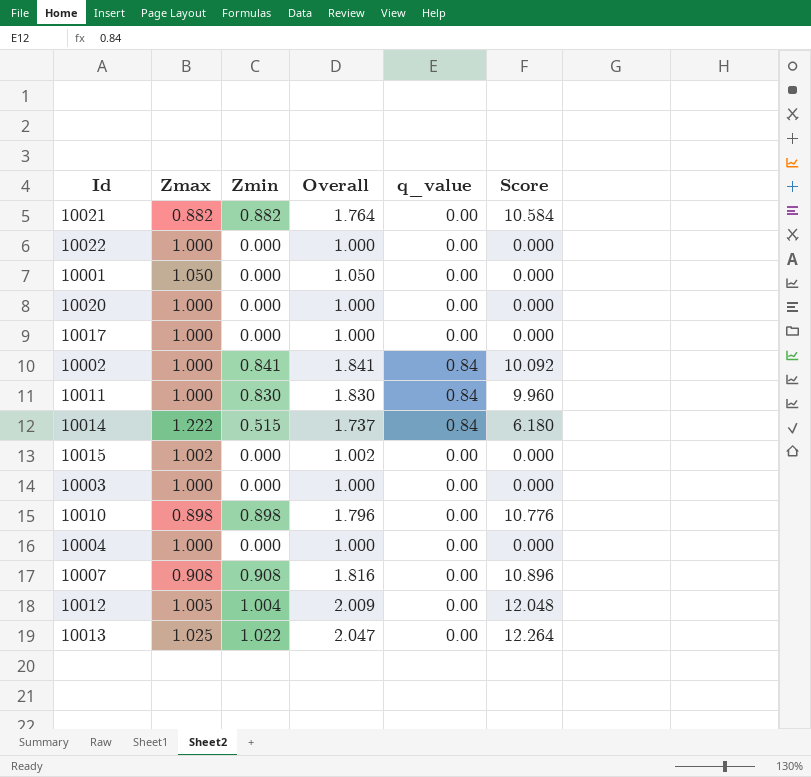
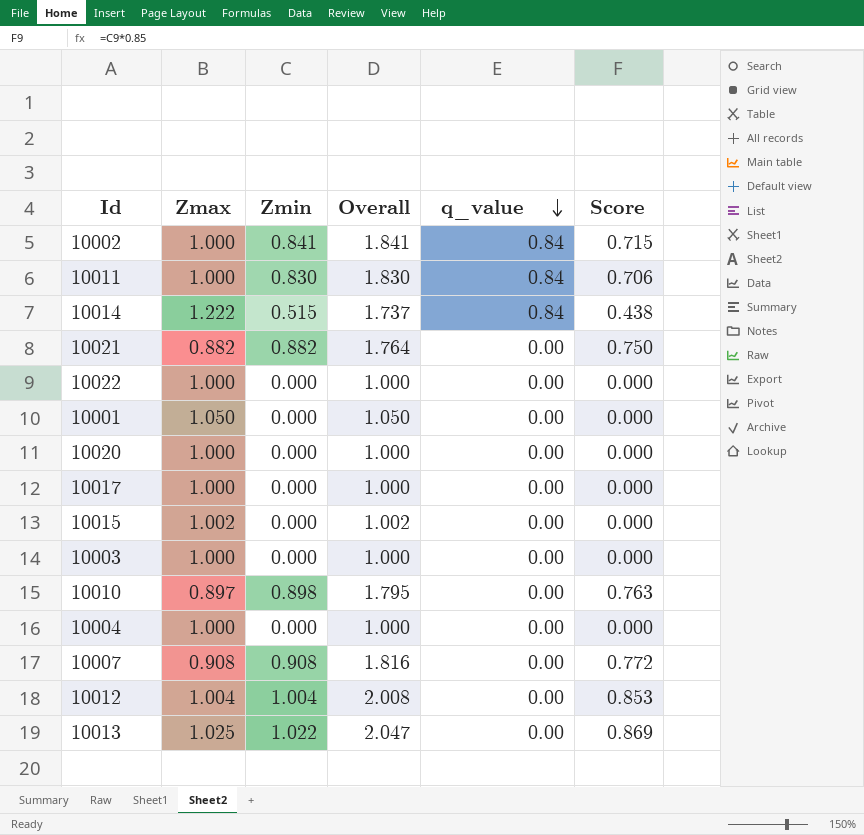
row order: none -> q_value descending
column Score | formula: [Zmin] * 12 -> [Zmin] * 0.85
10010 | Zmax: 0.898 -> 0.897
10010 | Overall: 1.796 -> 1.795
10012 | Zmax: 1.005 -> 1.004
10012 | Overall: 2.009 -> 2.008

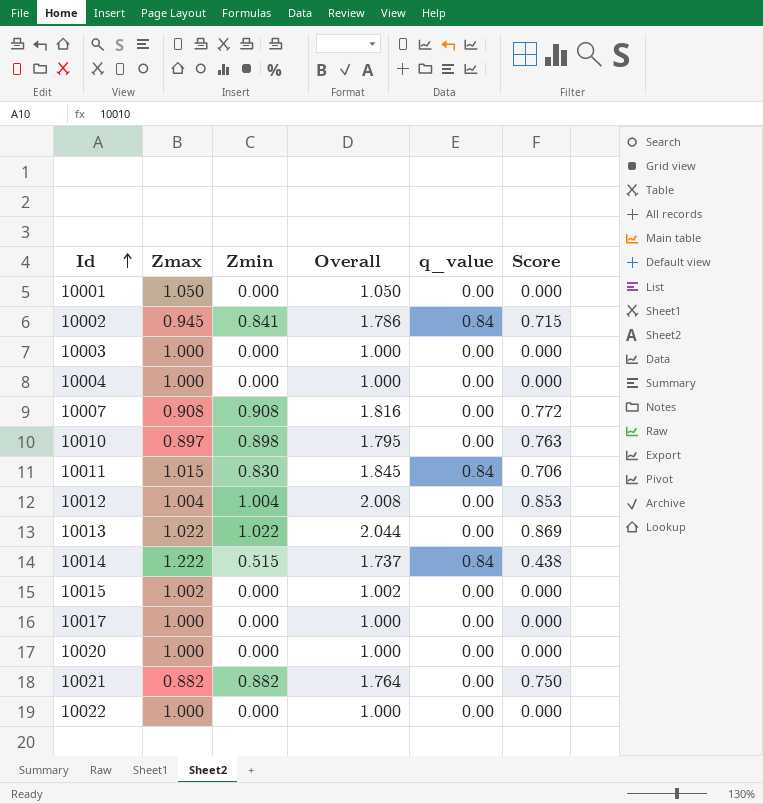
row order: q_value descending -> Id ascending
10002 | Zmax: 1.000 -> 0.945
10002 | Overall: 1.841 -> 1.786
10011 | Zmax: 1.000 -> 1.015
10011 | Overall: 1.830 -> 1.845
10013 | Zmax: 1.025 -> 1.022
10013 | Overall: 2.047 -> 2.044

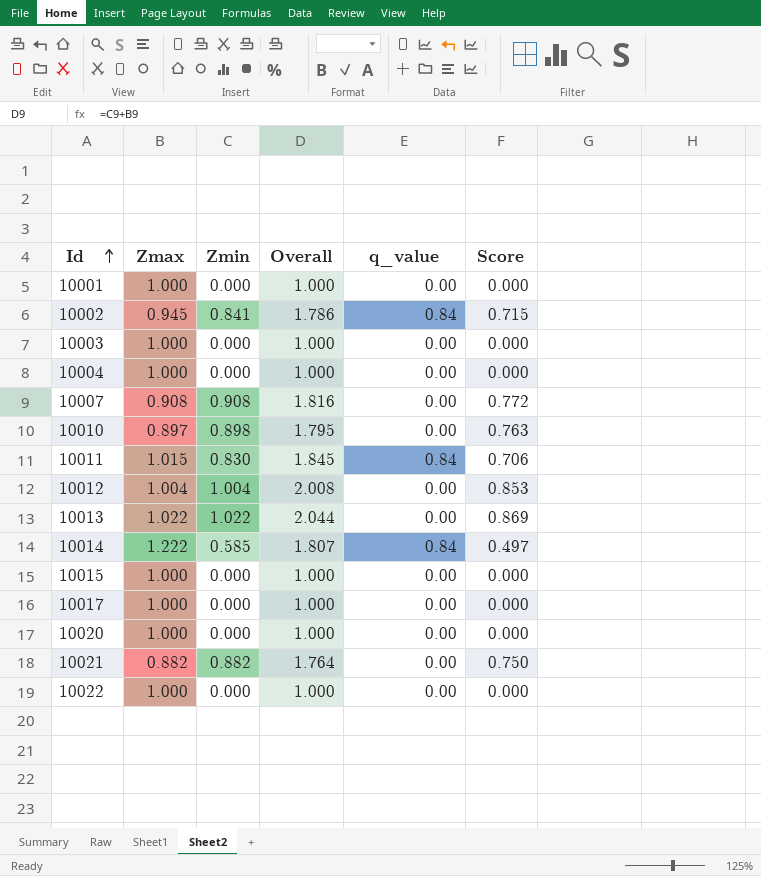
10001 | Zmax: 1.050 -> 1.000
10001 | Overall: 1.050 -> 1.000
10014 | Zmin: 0.515 -> 0.585
10014 | Overall: 1.737 -> 1.807
10014 | Score: 0.438 -> 0.497
10015 | Zmax: 1.002 -> 1.000
10015 | Overall: 1.002 -> 1.000

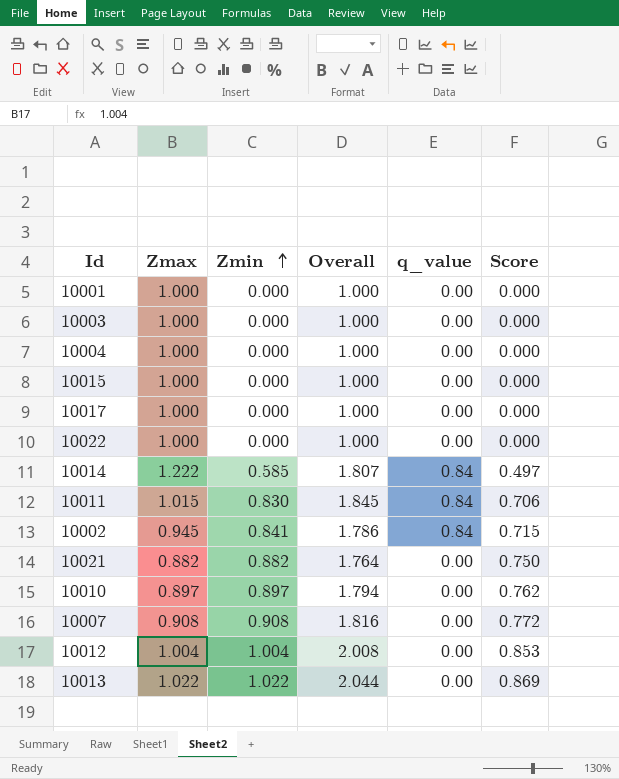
row order: Id ascending -> Zmin ascending
row 10020: 1.000 | 0.000 | 1.000 | 0.00 | 0.000 -> none
10010 | Zmin: 0.898 -> 0.897
10010 | Overall: 1.795 -> 1.794
10010 | Score: 0.763 -> 0.762

